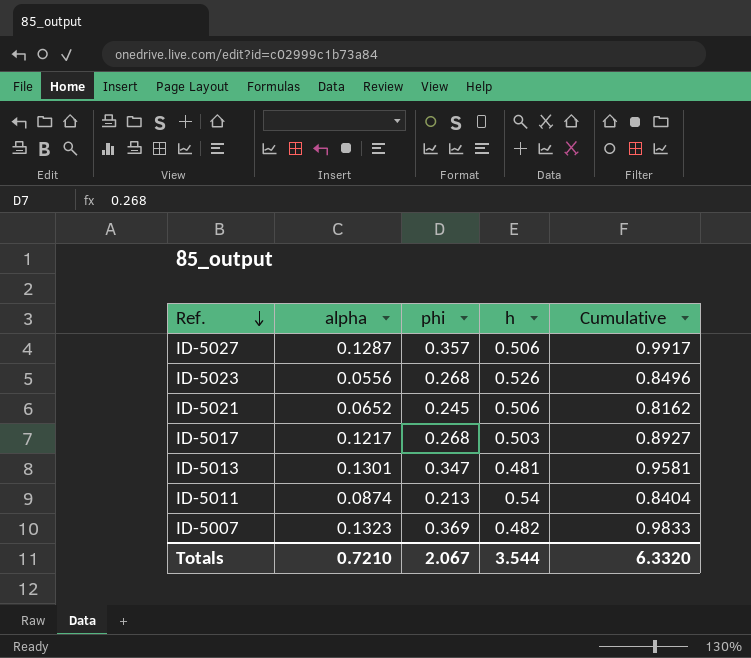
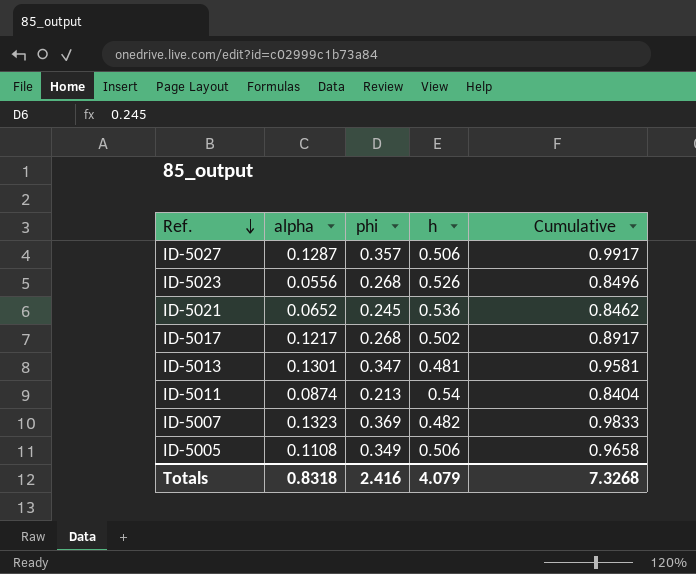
ID-5021 | h: 0.506 -> 0.536
ID-5021 | Cumulative: 0.8162 -> 0.8462
ID-5017 | h: 0.503 -> 0.502
ID-5017 | Cumulative: 0.8927 -> 0.8917
row ID-5005: none -> 0.1108 | 0.349 | 0.506 | 0.9658
Totals | alpha: 0.7210 -> 0.8318
Totals | phi: 2.067 -> 2.416
Totals | h: 3.544 -> 4.079
Totals | Cumulative: 6.3320 -> 7.3268

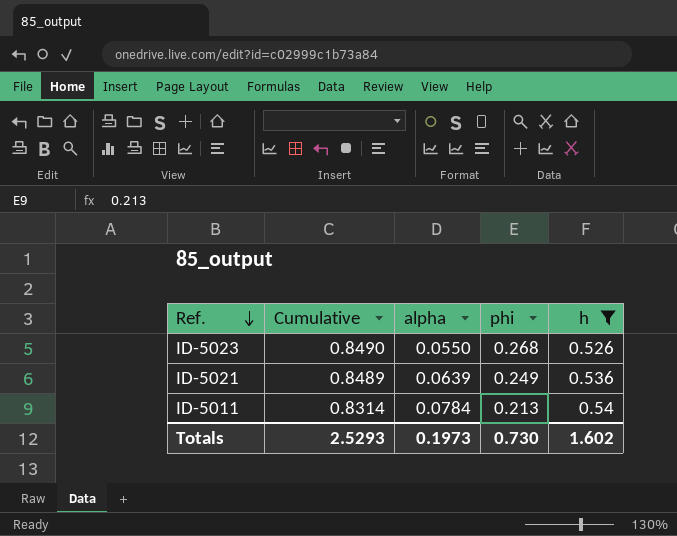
filter: none -> h >= 0.526
column Cumulative | position: 5 -> 2
ID-5023 | Cumulative: 0.8496 -> 0.8490
ID-5023 | alpha: 0.0556 -> 0.0550
ID-5021 | Cumulative: 0.8462 -> 0.8489
ID-5021 | alpha: 0.0652 -> 0.0639
ID-5021 | phi: 0.245 -> 0.249
ID-5011 | Cumulative: 0.8404 -> 0.8314
ID-5011 | alpha: 0.0874 -> 0.0784
Totals | Cumulative: 7.3268 -> 2.5293
Totals | alpha: 0.8318 -> 0.1973
Totals | phi: 2.416 -> 0.730
Totals | h: 4.079 -> 1.602

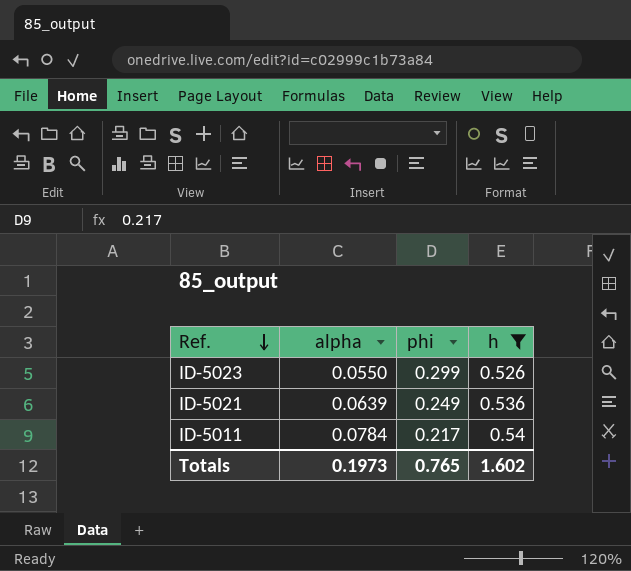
column Cumulative | formula: [alpha] + [phi] + [h] -> none
ID-5023 | phi: 0.268 -> 0.299
ID-5011 | phi: 0.213 -> 0.217
Totals | phi: 0.730 -> 0.765

